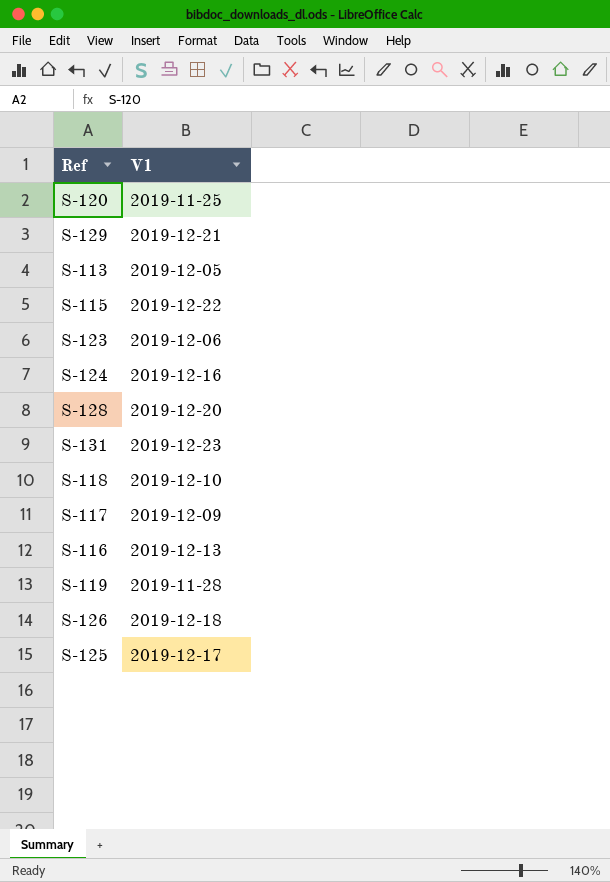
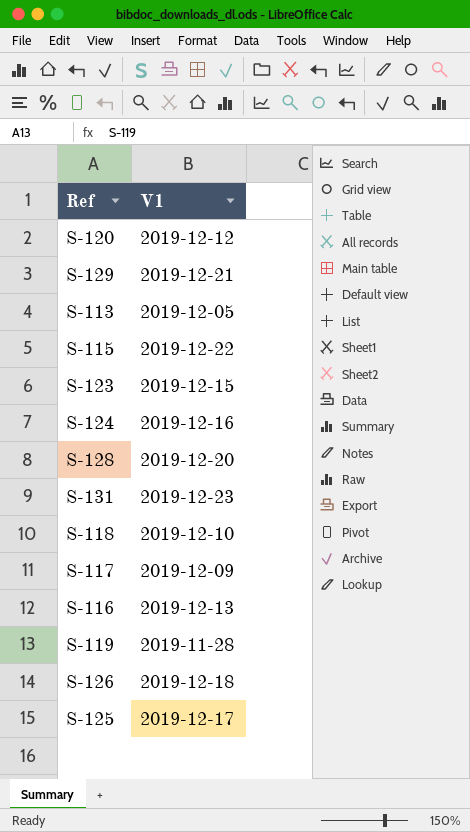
S-120 | V1: 2019-11-25 -> 2019-12-12
S-123 | V1: 2019-12-06 -> 2019-12-15

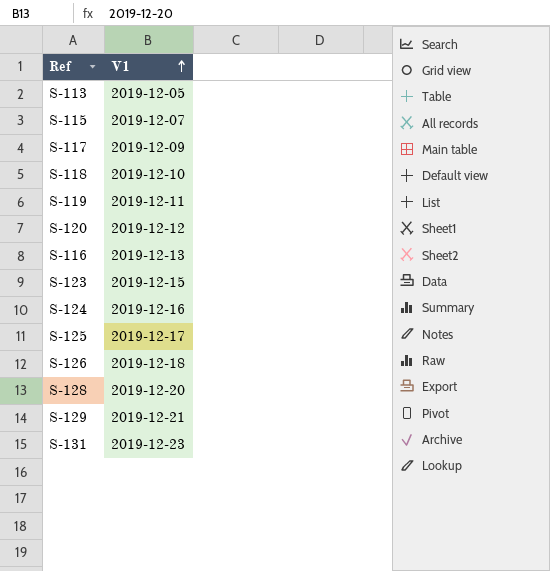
row order: none -> V1 ascending
S-115 | V1: 2019-12-22 -> 2019-12-07
S-119 | V1: 2019-11-28 -> 2019-12-11

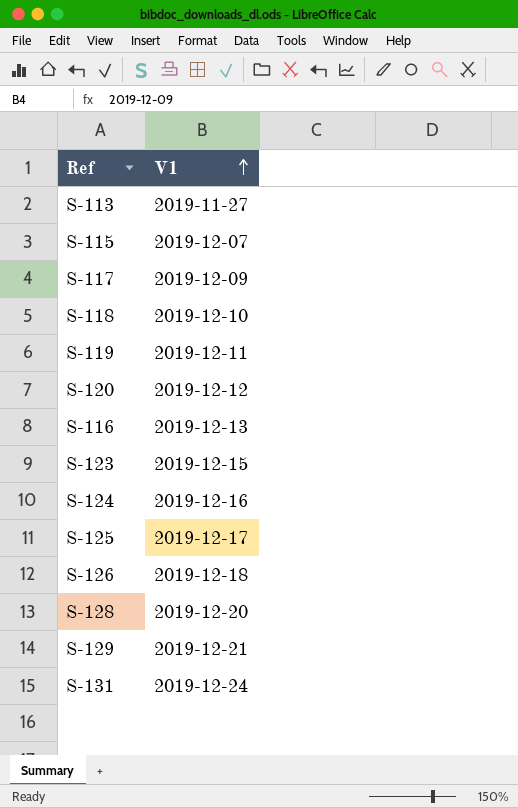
S-113 | V1: 2019-12-05 -> 2019-11-27
S-131 | V1: 2019-12-23 -> 2019-12-24

